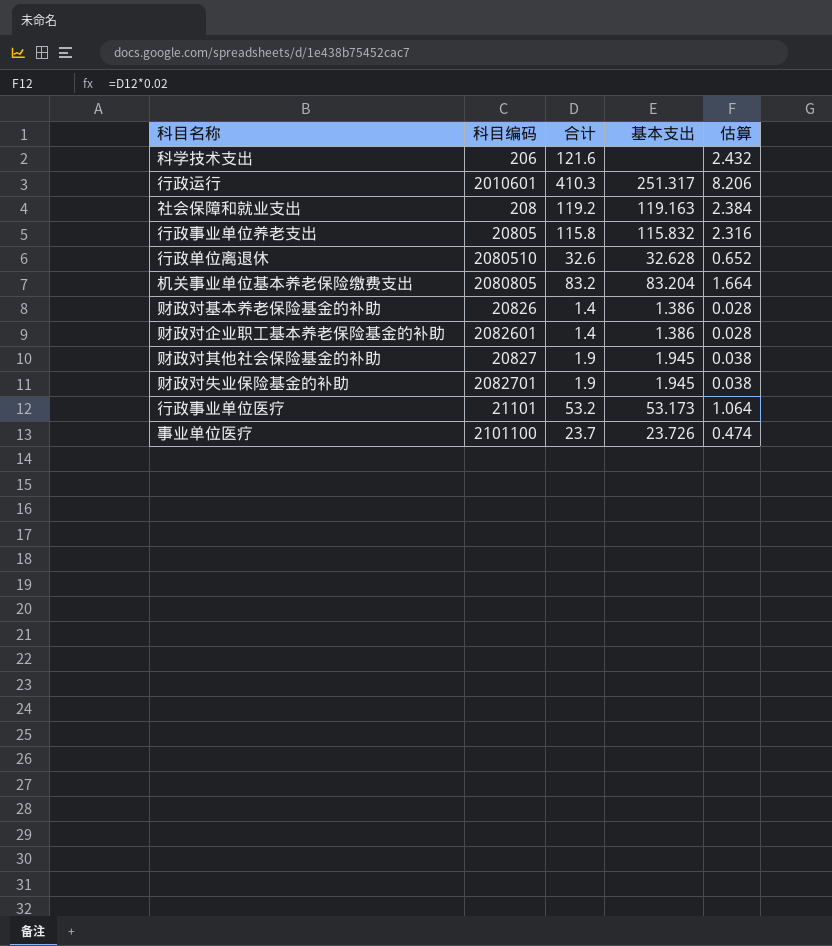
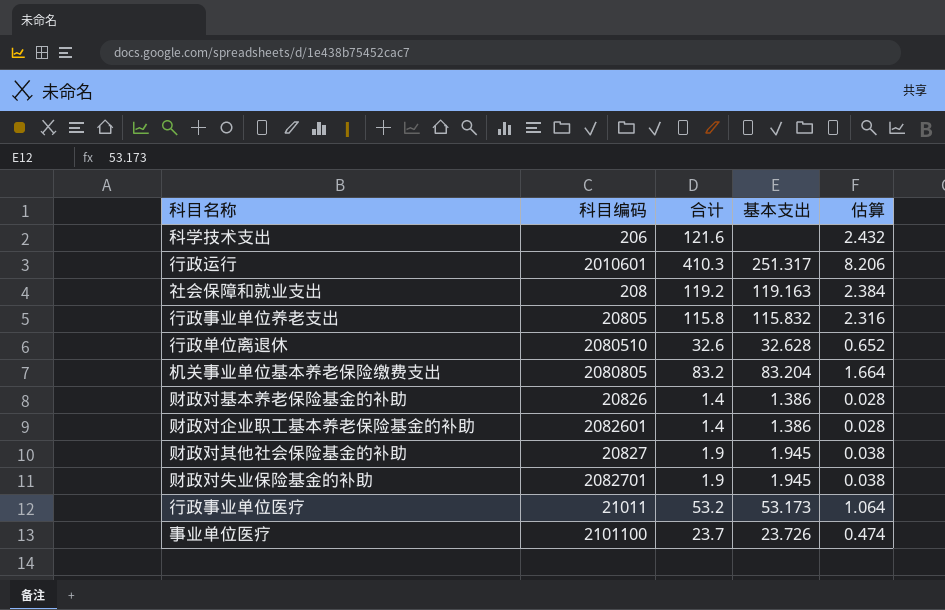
行政事业单位医疗 | 科目编码: 21101 -> 21011

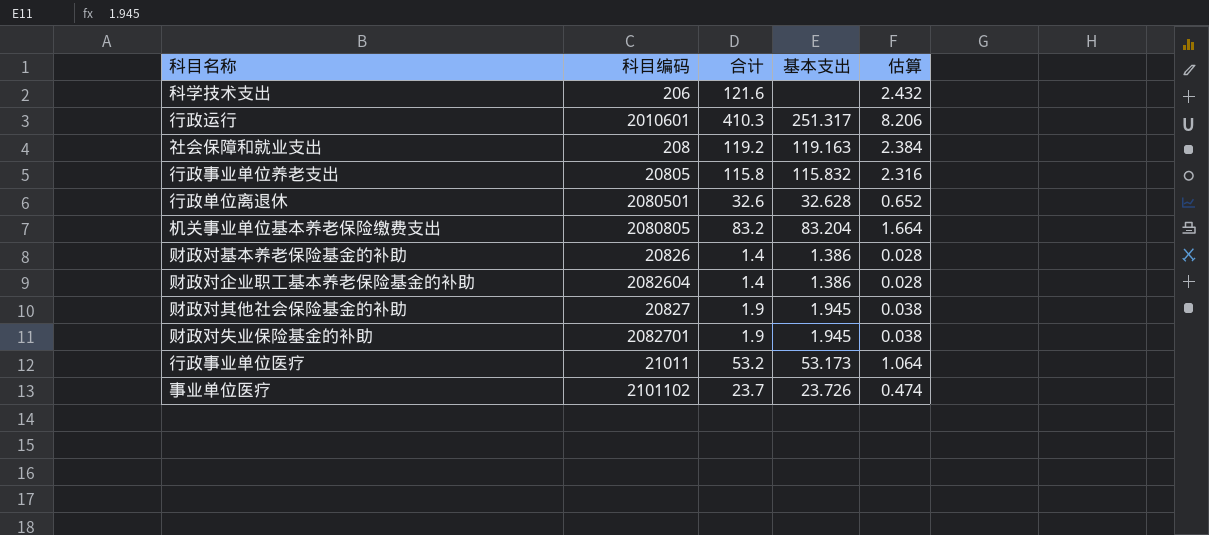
行政单位离退休 | 科目编码: 2080510 -> 2080501
财政对企业职工基本养老保险基金的补助 | 科目编码: 2082601 -> 2082604
事业单位医疗 | 科目编码: 2101100 -> 2101102

